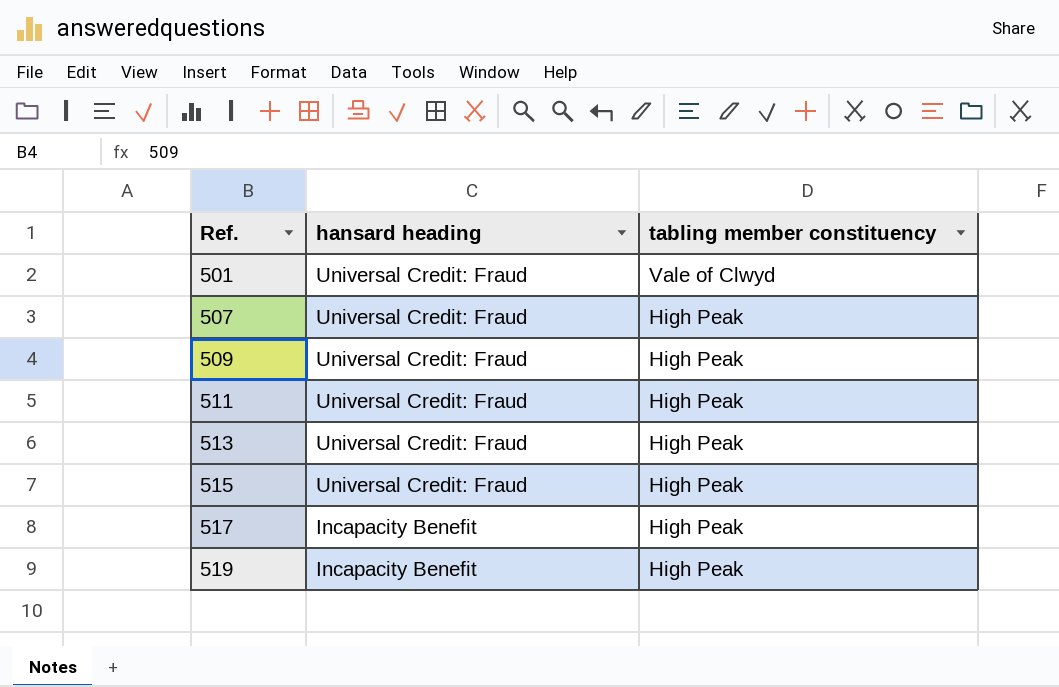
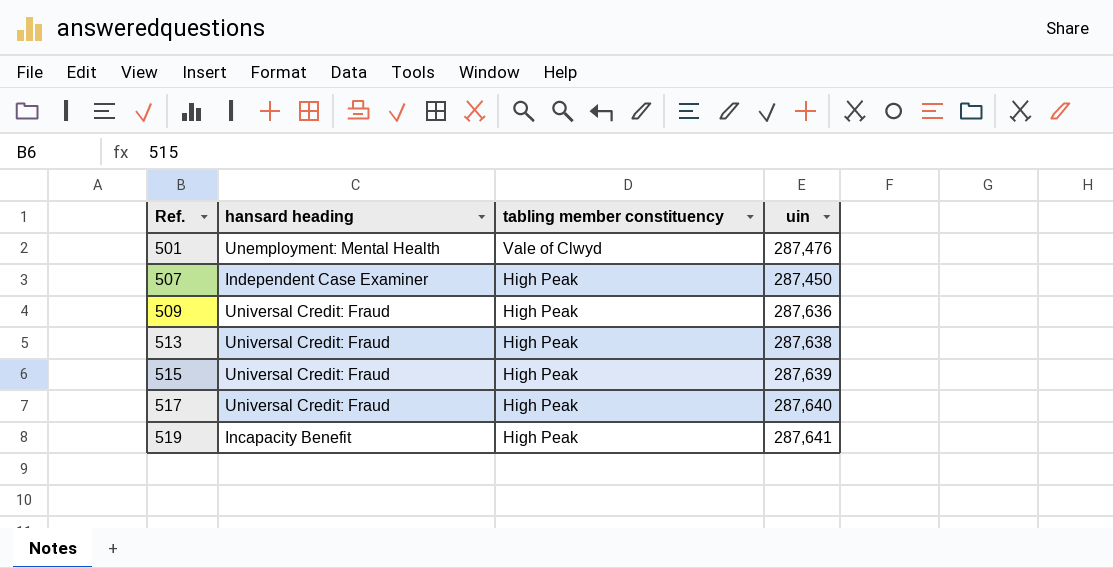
column uin | position: none -> 4
row 511: Universal Credit: Fraud | High Peak -> none
501 | hansard heading: Universal Credit: Fraud -> Unemployment: Mental Health
507 | hansard heading: Universal Credit: Fraud -> Independent Case Examiner
517 | hansard heading: Incapacity Benefit -> Universal Credit: Fraud

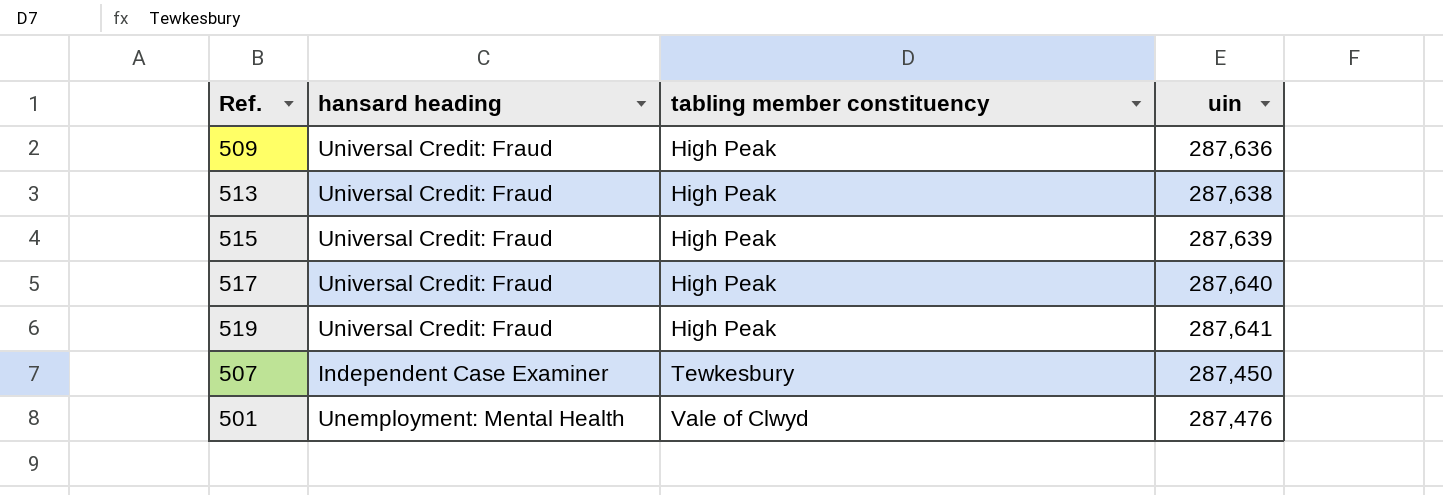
row order: Ref. ascending -> tabling member constituency ascending
519 | hansard heading: Incapacity Benefit -> Universal Credit: Fraud
507 | tabling member constituency: High Peak -> Tewkesbury

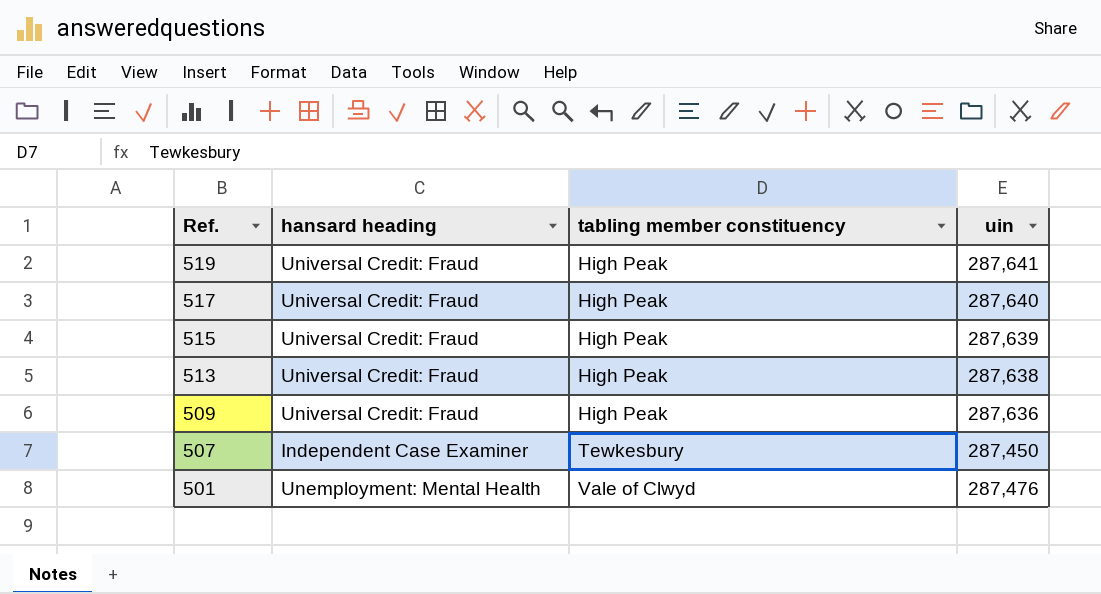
row order: tabling member constituency ascending -> Ref. descending

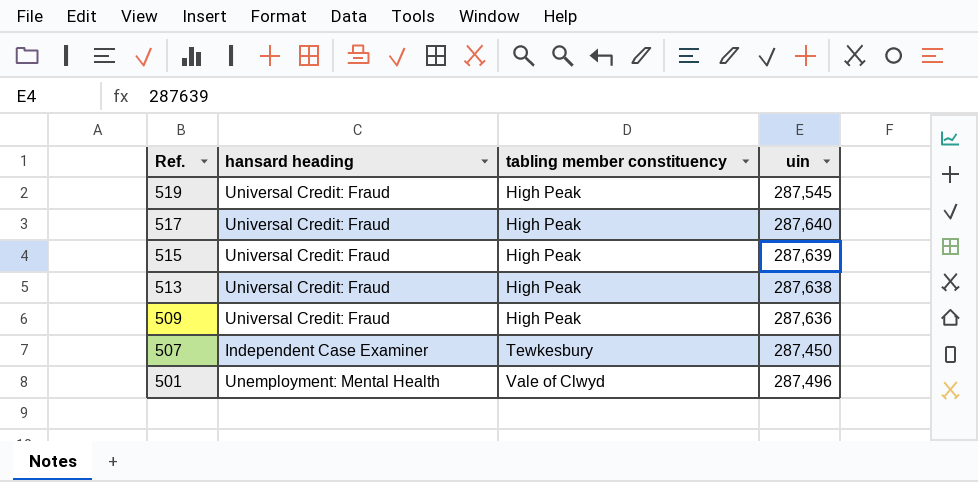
519 | uin: 287,641 -> 287,545
501 | uin: 287,476 -> 287,496

